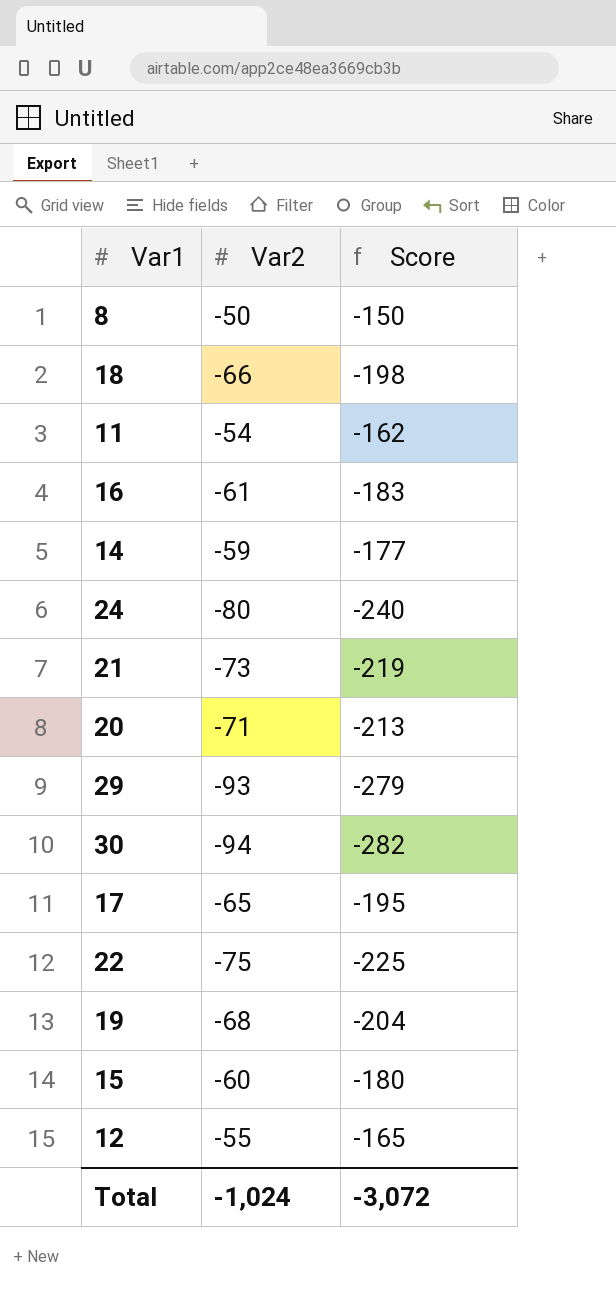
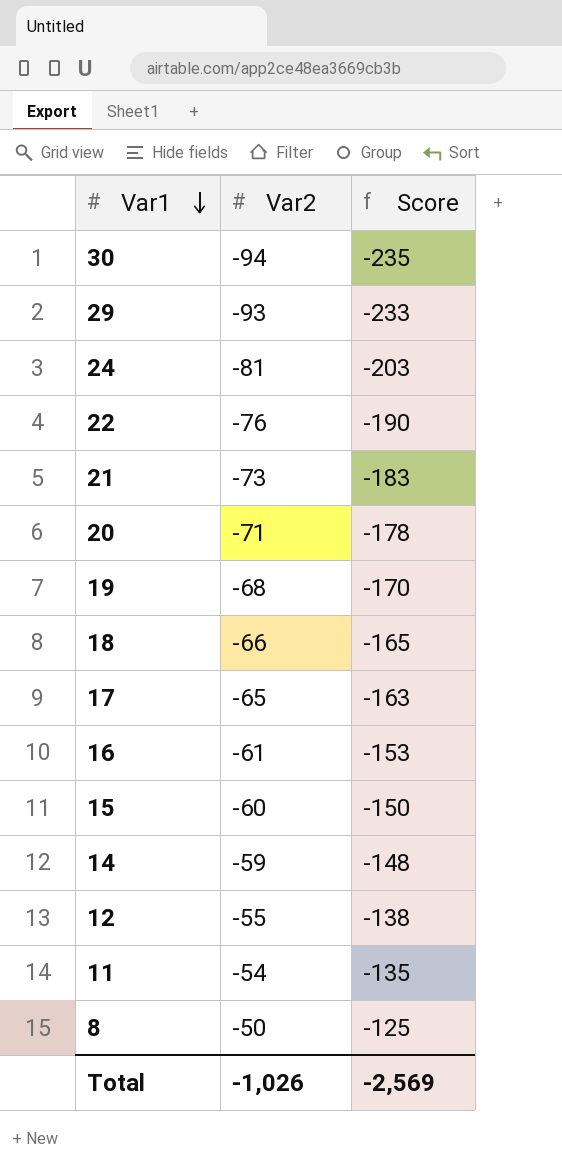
row order: none -> Var1 descending
column Score | formula: [Var2] * 3 -> [Var2] * 2.5
24 | Var2: -80 -> -81
22 | Var2: -75 -> -76
Total | Var2: -1,024 -> -1,026
Total | Score: -3,072 -> -2,569

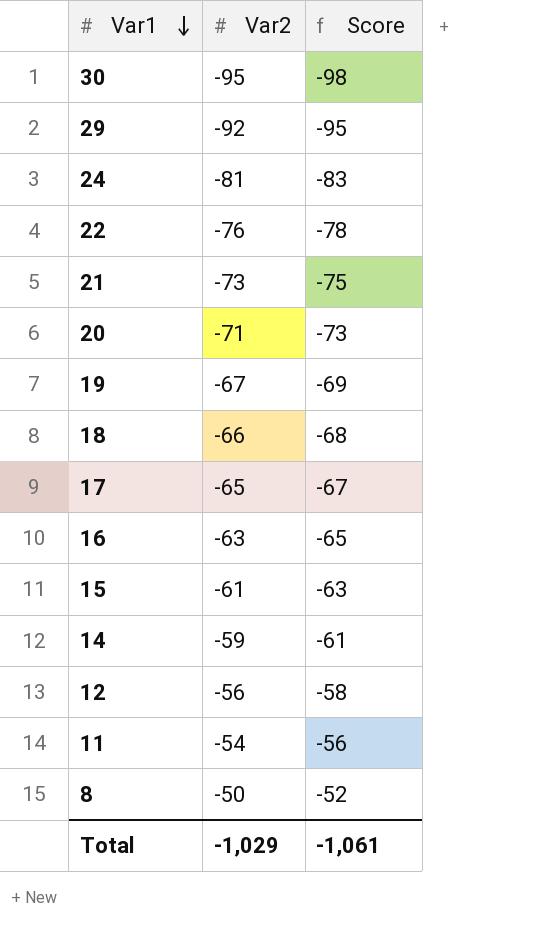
column Score | formula: [Var2] * 2.5 -> [Var2] * 1.03
30 | Var2: -94 -> -95
29 | Var2: -93 -> -92
19 | Var2: -68 -> -67
16 | Var2: -61 -> -63
15 | Var2: -60 -> -61
12 | Var2: -55 -> -56
Total | Var2: -1,026 -> -1,029
Total | Score: -2,569 -> -1,061

